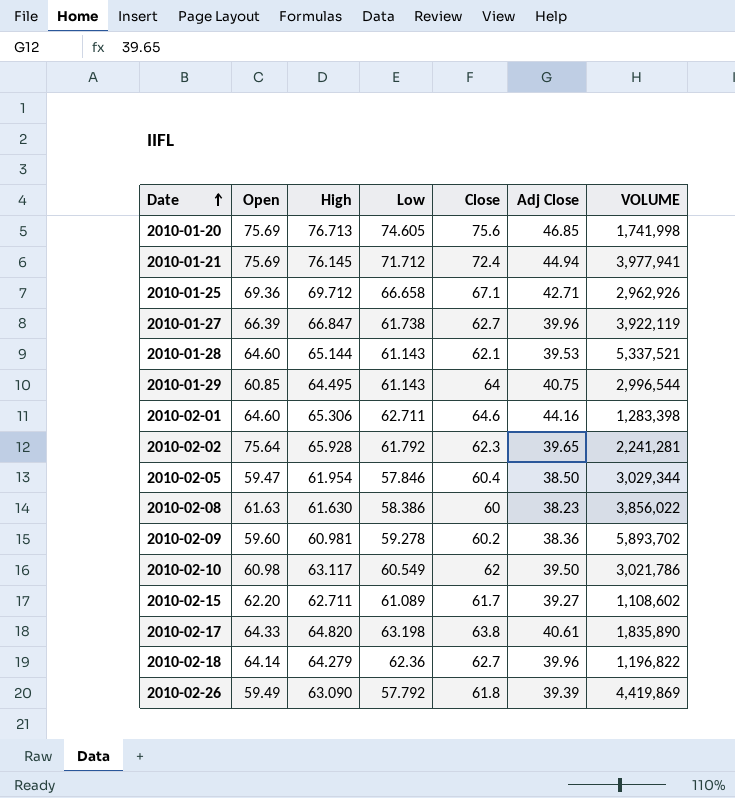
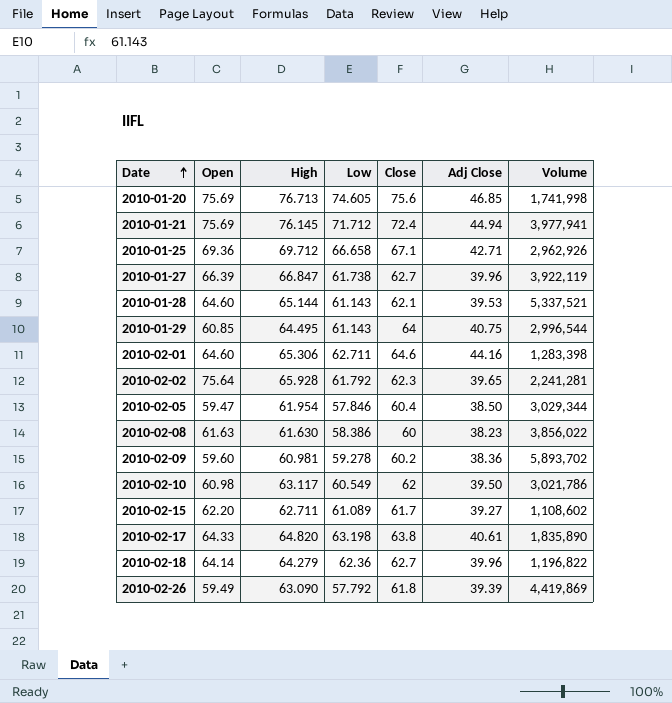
column name: VOLUME -> Volume

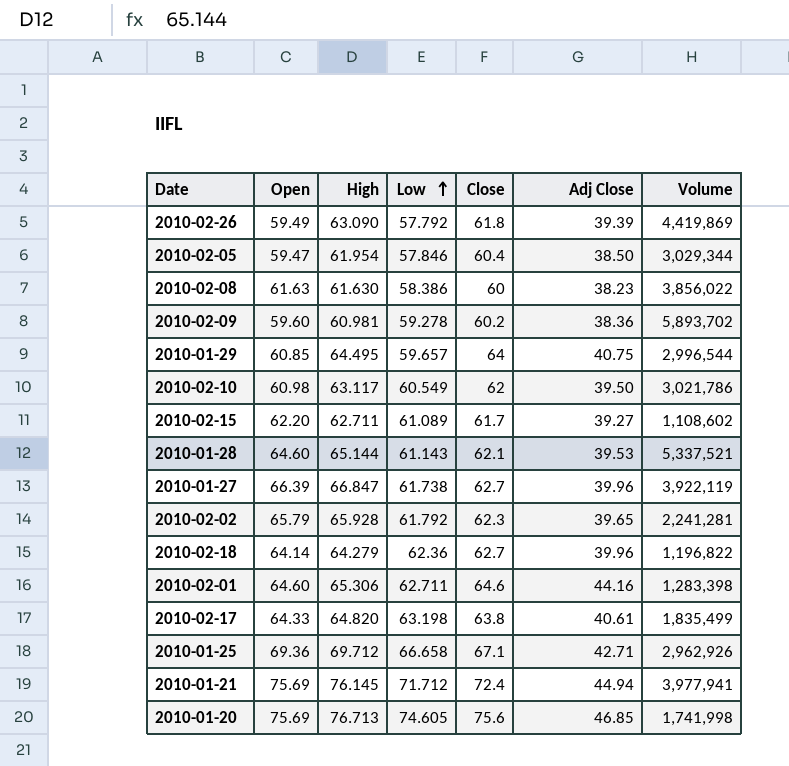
row order: Date ascending -> Low ascending
2010-01-29 | Low: 61.143 -> 59.657
2010-02-02 | Open: 75.64 -> 65.79
2010-02-17 | Volume: 1,835,890 -> 1,835,499

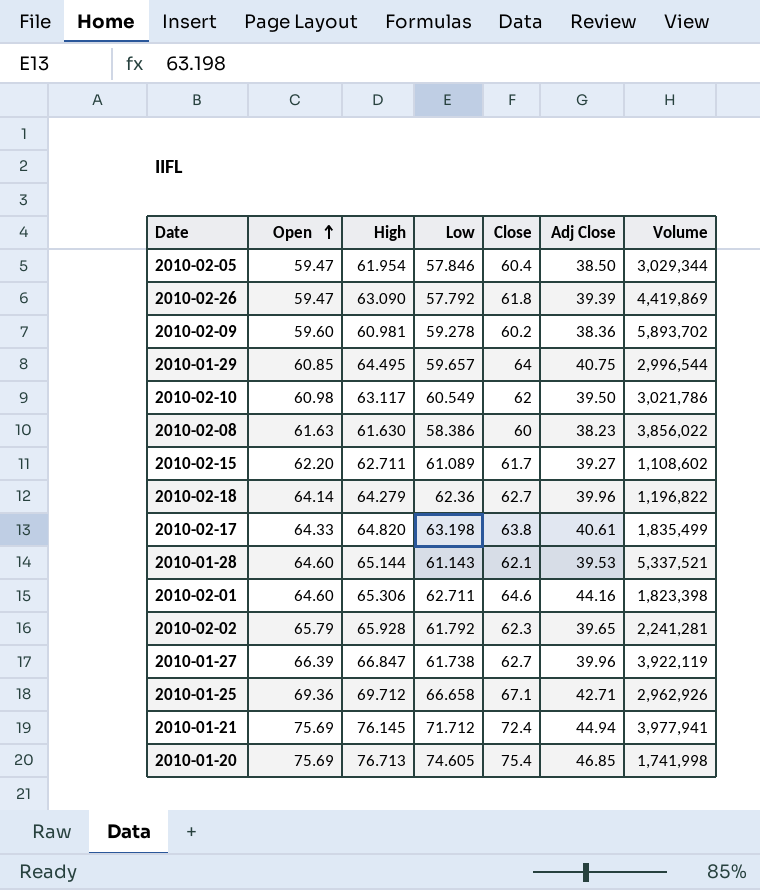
row order: Low ascending -> Open ascending
2010-02-26 | Open: 59.49 -> 59.47
2010-02-01 | Volume: 1,283,398 -> 1,823,398
2010-01-20 | Close: 75.6 -> 75.4

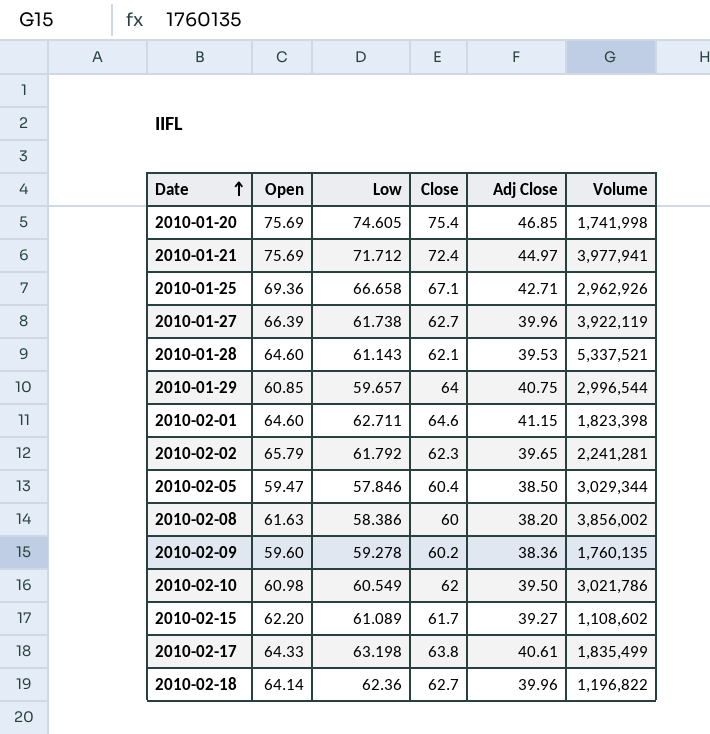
row order: Open ascending -> Date ascending
column High | position: 3 -> none
row 2010-02-26: 59.47 | 63.090 | 57.792 | 61.8 | 39.39 | 4,419,869 -> none
2010-01-21 | Adj Close: 44.94 -> 44.97
2010-02-01 | Adj Close: 44.16 -> 41.15
2010-02-08 | Adj Close: 38.23 -> 38.20
2010-02-08 | Volume: 3,856,022 -> 3,856,002
2010-02-09 | Volume: 5,893,702 -> 1,760,135

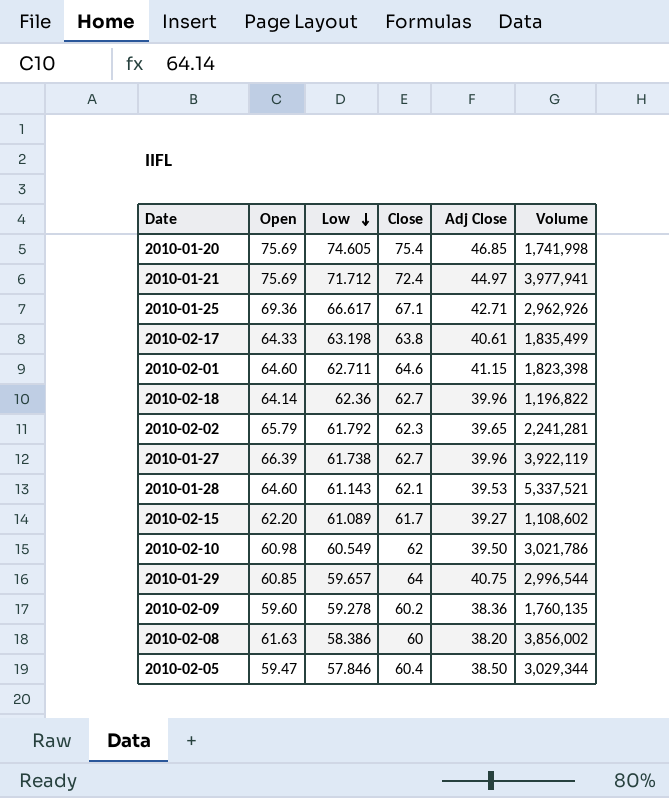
row order: Date ascending -> Low descending
2010-01-25 | Low: 66.658 -> 66.617

